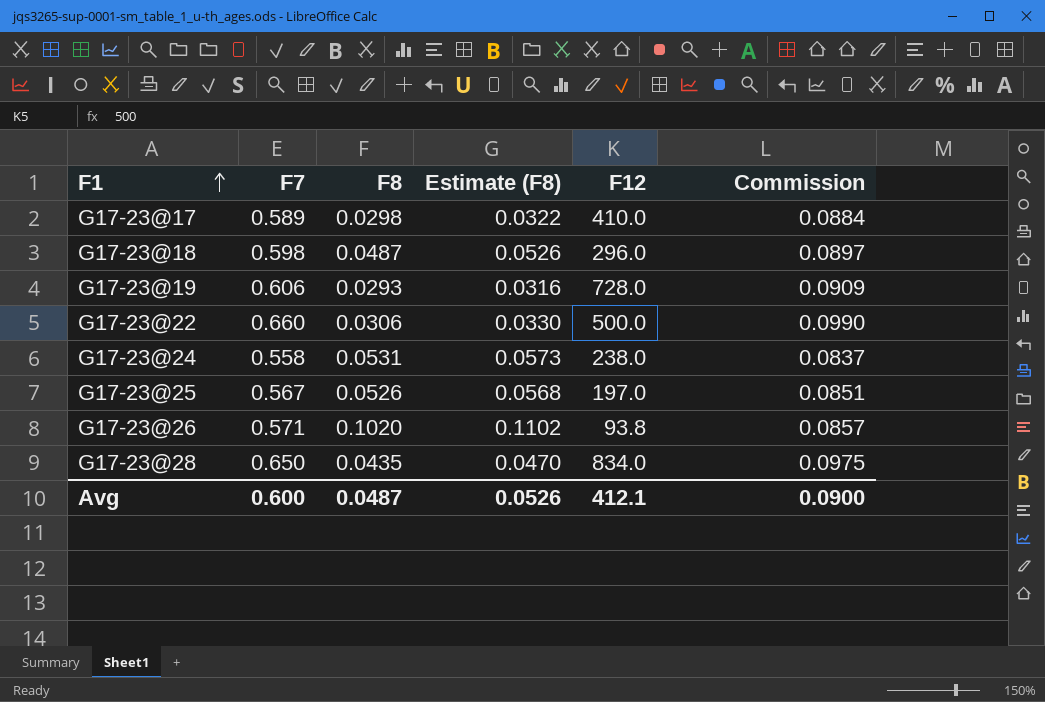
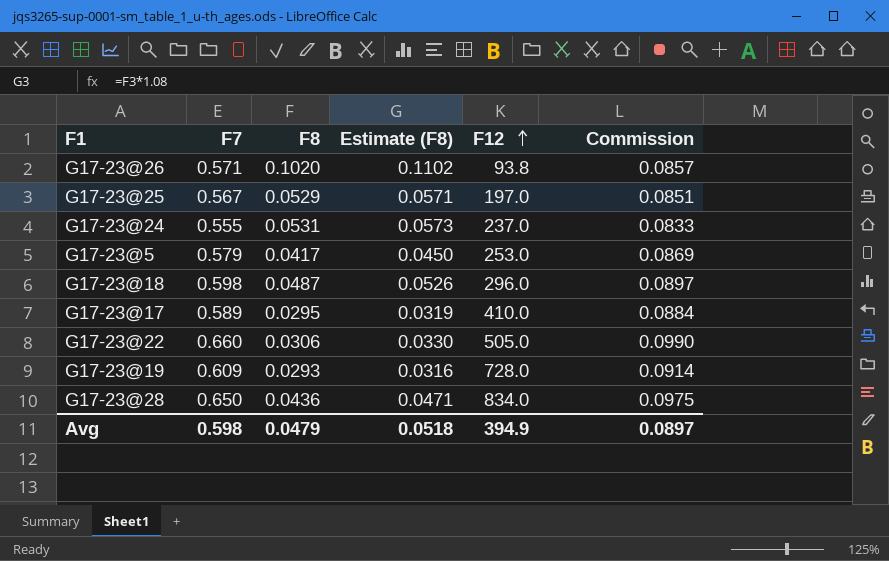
row order: F1 ascending -> F12 ascending
G17-23@25 | F8: 0.0526 -> 0.0529
G17-23@25 | Estimate (F8): 0.0568 -> 0.0571
G17-23@24 | F7: 0.558 -> 0.555
G17-23@24 | F12: 238.0 -> 237.0
G17-23@24 | Commission: 0.0837 -> 0.0833
row G17-23@5: none -> 0.579 | 0.0417 | 0.0450 | 253.0 | 0.0869
G17-23@17 | F8: 0.0298 -> 0.0295
G17-23@17 | Estimate (F8): 0.0322 -> 0.0319
G17-23@22 | F12: 500.0 -> 505.0
G17-23@19 | F7: 0.606 -> 0.609
G17-23@19 | Commission: 0.0909 -> 0.0914
G17-23@28 | F8: 0.0435 -> 0.0436
G17-23@28 | Estimate (F8): 0.0470 -> 0.0471
Avg | F7: 0.600 -> 0.598
Avg | F8: 0.0487 -> 0.0479
Avg | Estimate (F8): 0.0526 -> 0.0518
Avg | F12: 412.1 -> 394.9
Avg | Commission: 0.0900 -> 0.0897

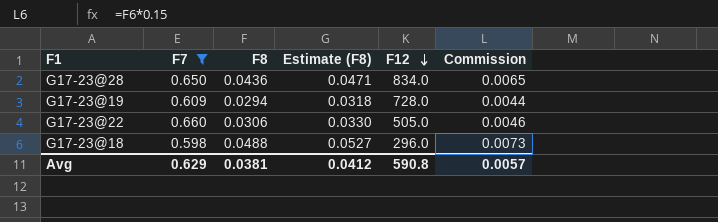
filter: none -> F7 >= 0.598
row order: F12 ascending -> F12 descending
column Commission | formula: [F7] * 0.15 -> [F8] * 0.15
G17-23@19 | F8: 0.0293 -> 0.0294
G17-23@19 | Estimate (F8): 0.0316 -> 0.0318
G17-23@18 | F8: 0.0487 -> 0.0488
G17-23@18 | Estimate (F8): 0.0526 -> 0.0527
Avg | F7: 0.598 -> 0.629
Avg | F8: 0.0479 -> 0.0381
Avg | Estimate (F8): 0.0518 -> 0.0412
Avg | F12: 394.9 -> 590.8
Avg | Commission: 0.0897 -> 0.0057

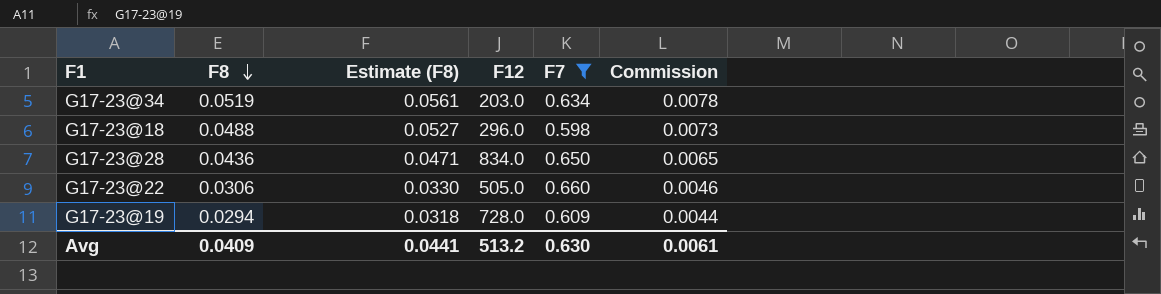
row order: F12 descending -> F8 descending
column F7 | position: 2 -> 5
row G17-23@34: none -> 0.0519 | 0.0561 | 203.0 | 0.634 | 0.0078
Avg | F8: 0.0381 -> 0.0409
Avg | Estimate (F8): 0.0412 -> 0.0441
Avg | F12: 590.8 -> 513.2
Avg | F7: 0.629 -> 0.630
Avg | Commission: 0.0057 -> 0.0061

